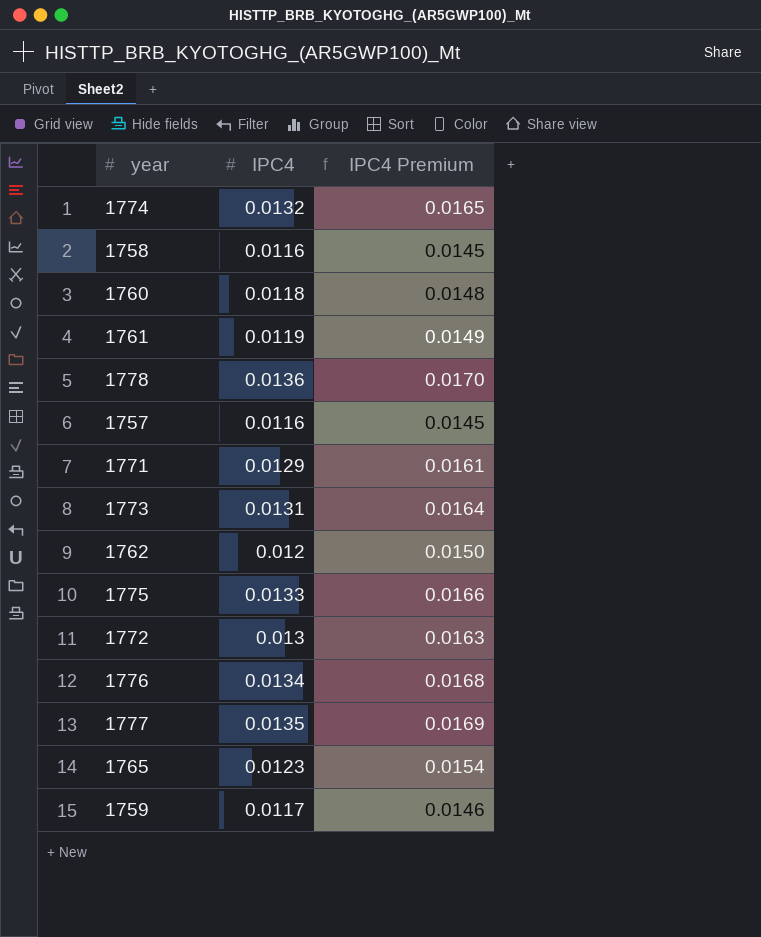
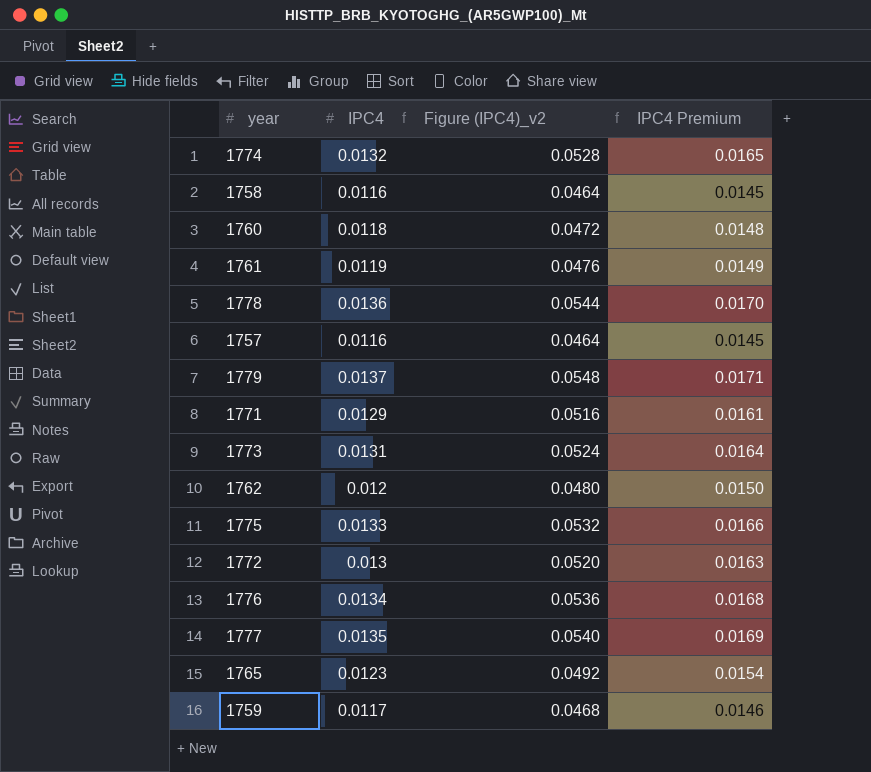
column Figure (IPC4)_v2 | formula: none -> [IPC4] * 4
row 1779: none -> 0.0137 | 0.0548 | 0.0171

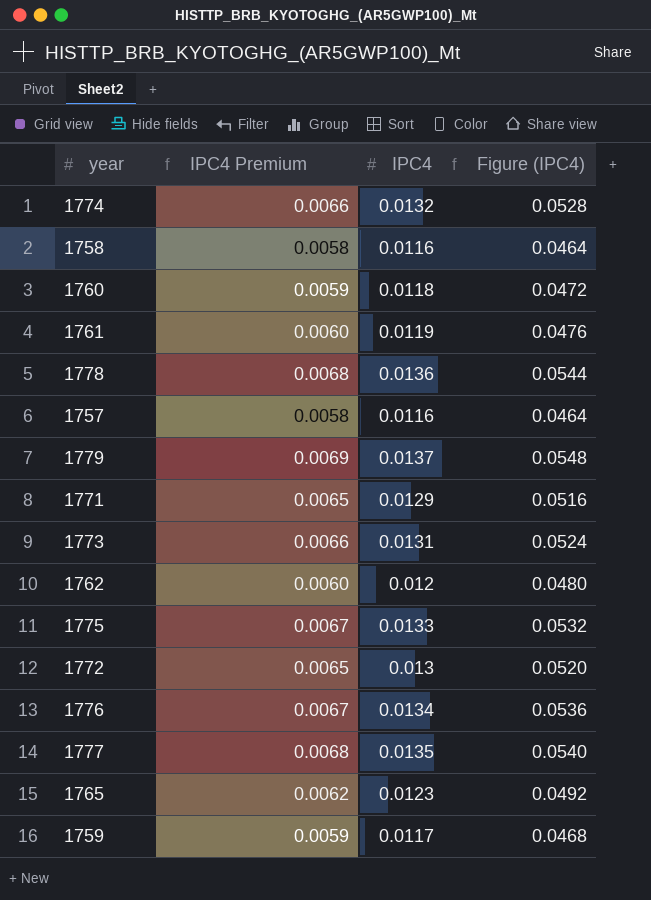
column IPC4 Premium | formula: [IPC4] * 1.25 -> [IPC4] * 0.5
column IPC4 Premium | position: 4 -> 2
column name: Figure (IPC4)_v2 -> Figure (IPC4)

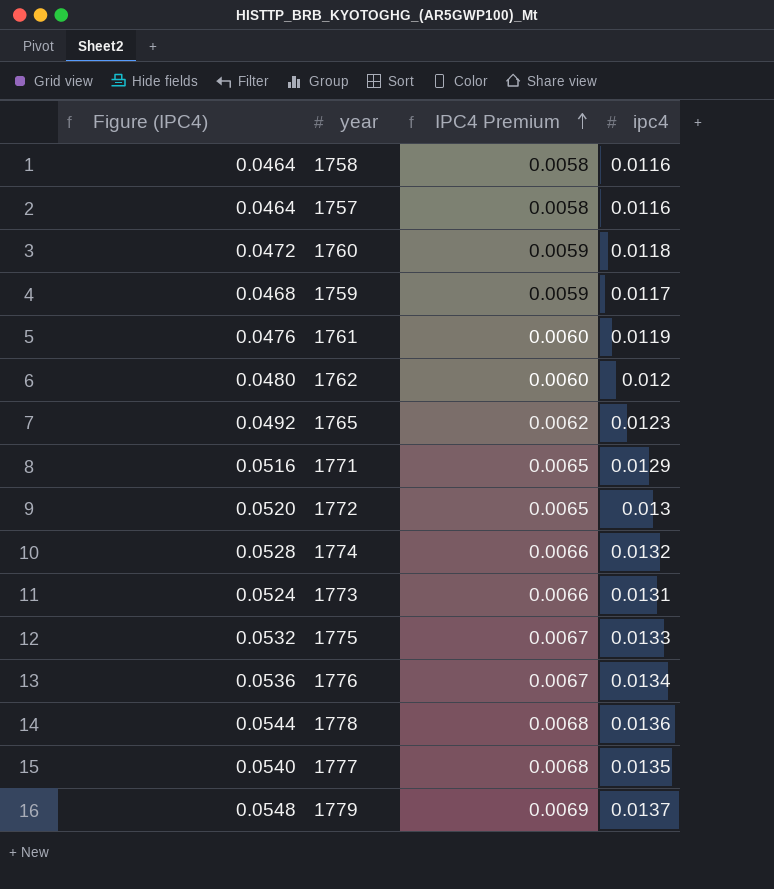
row order: none -> IPC4 Premium ascending
column Figure (IPC4) | position: 4 -> 1
column name: IPC4 -> ipc4

